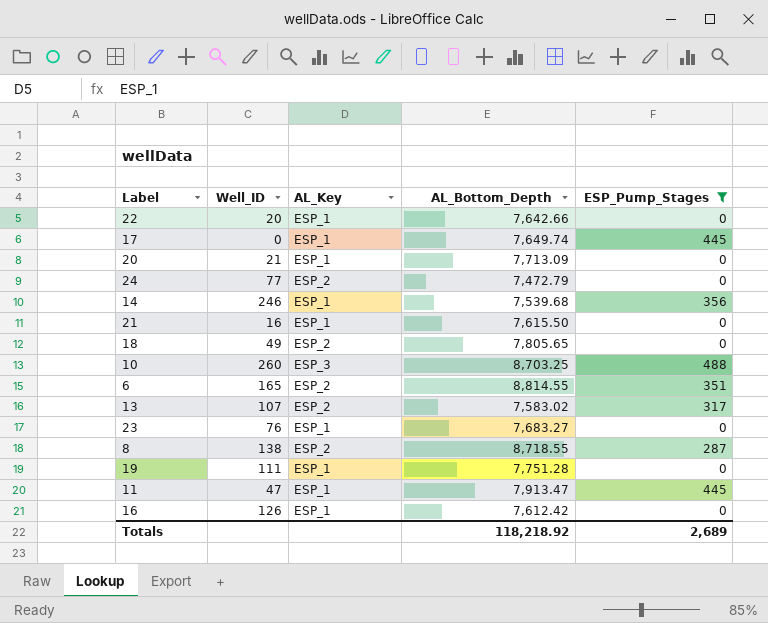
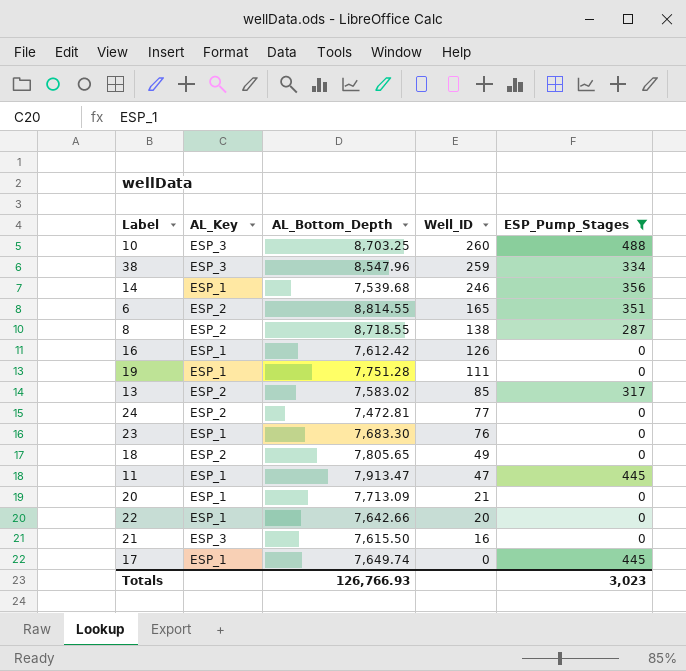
row order: none -> Well_ID descending
column Well_ID | position: 2 -> 4
row 38: none -> ESP_3 | 8,547.96 | 259 | 334
13 | Well_ID: 107 -> 85
24 | AL_Bottom_Depth: 7,472.79 -> 7,472.81
23 | AL_Bottom_Depth: 7,683.27 -> 7,683.30
21 | AL_Key: ESP_1 -> ESP_3
Totals | AL_Bottom_Depth: 118,218.92 -> 126,766.93
Totals | ESP_Pump_Stages: 2,689 -> 3,023

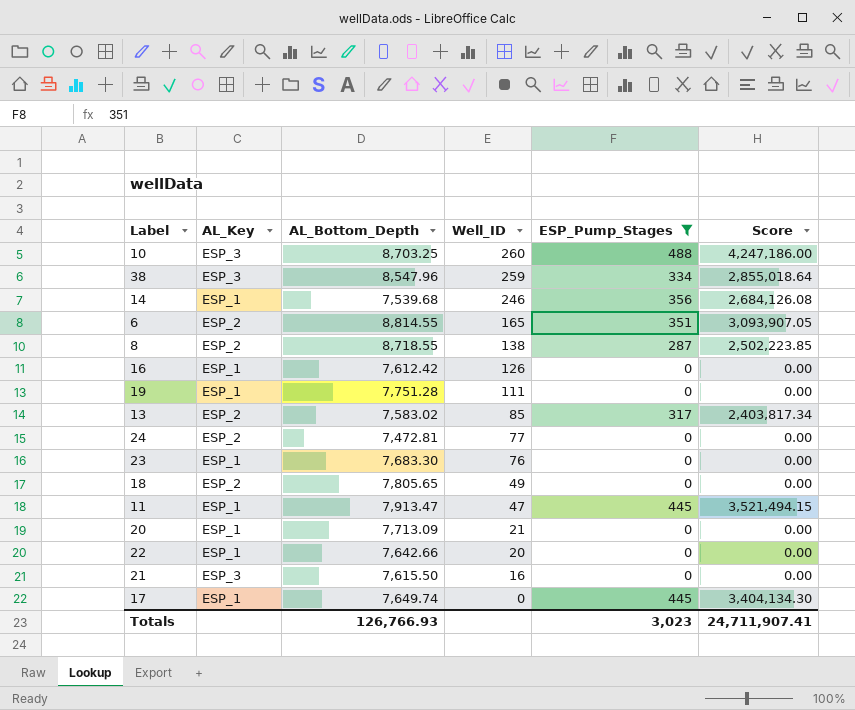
column Score | formula: none -> [AL_Bottom_Depth] * [ESP_Pump_Stages]

